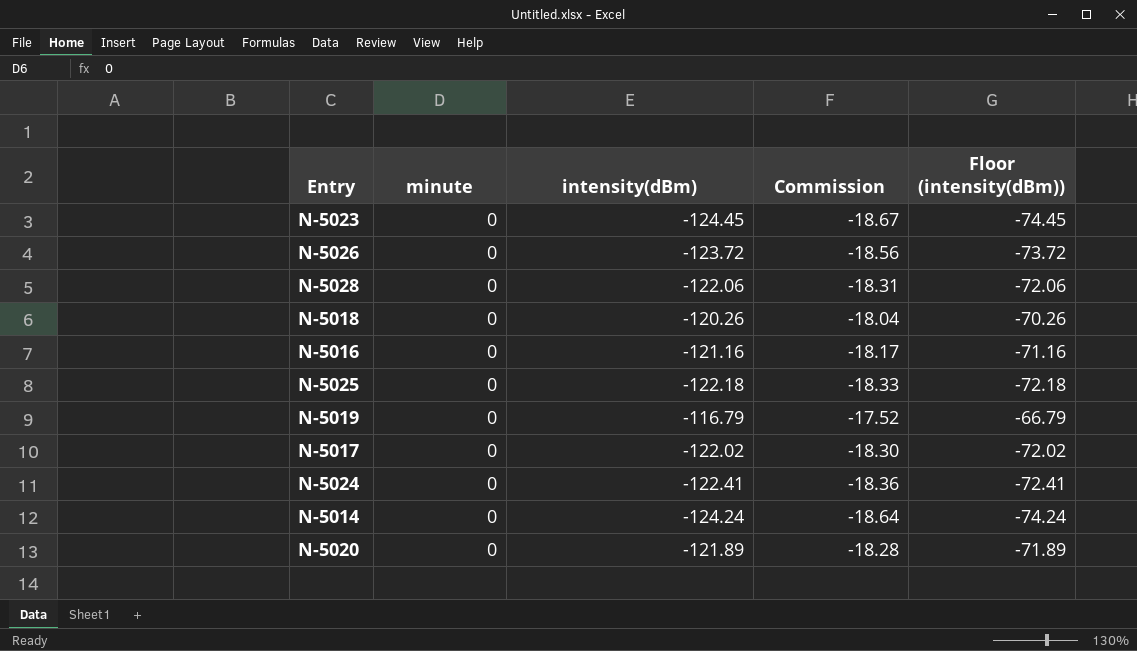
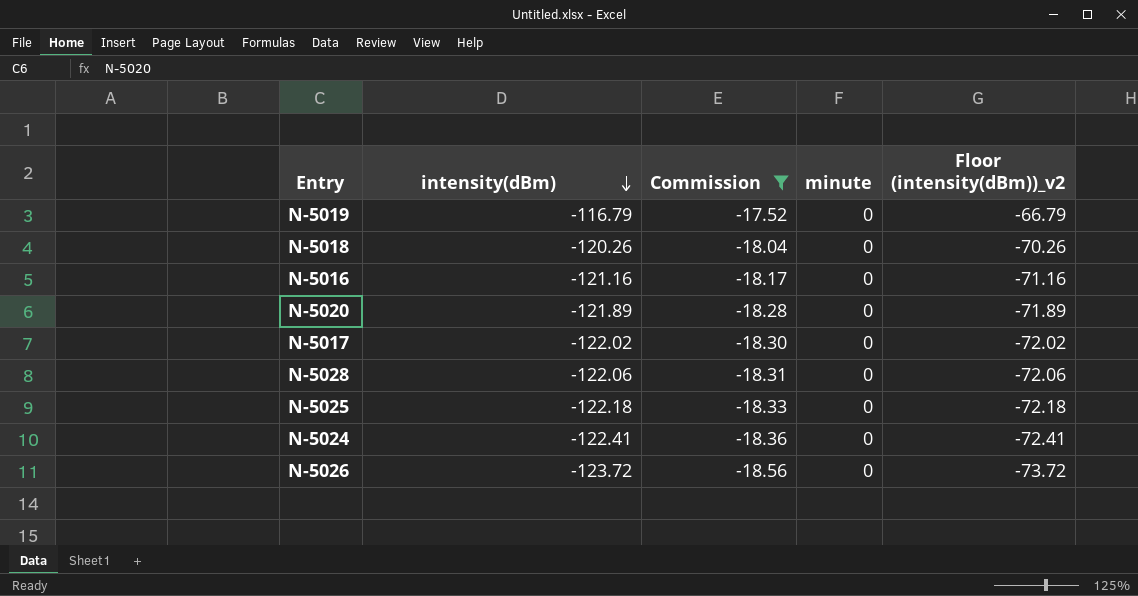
filter: none -> Commission >= -18.56
row order: none -> intensity(dBm) descending
column minute | position: 2 -> 4
column name: Floor (intensity(dBm)) -> Floor (intensity(dBm))_v2

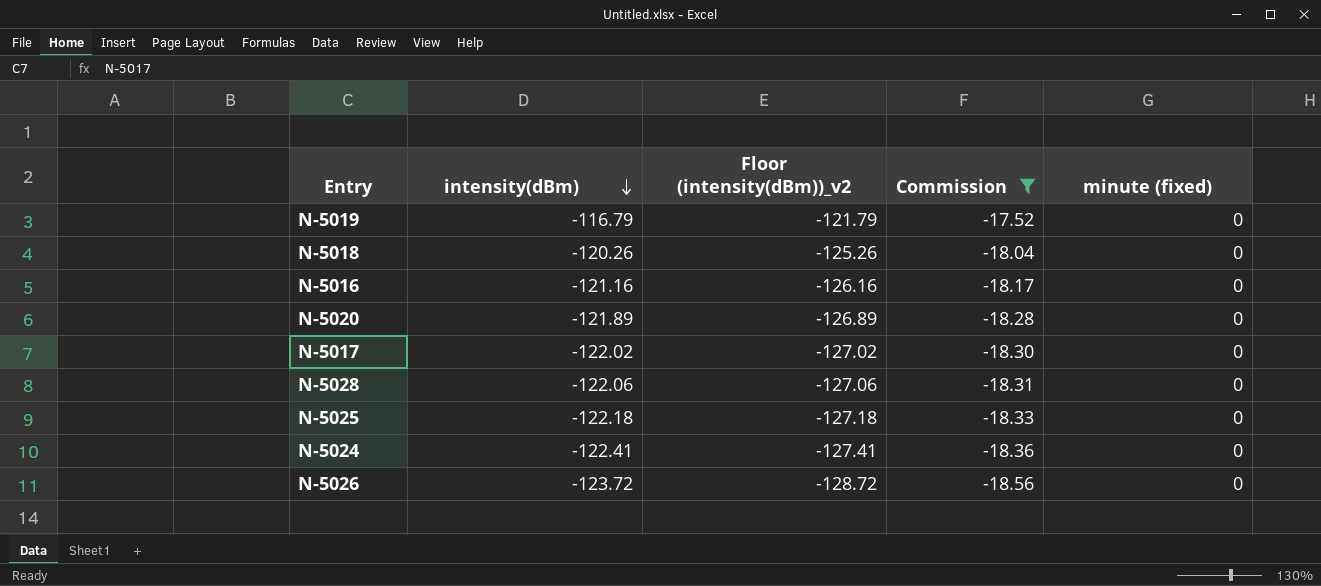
column Floor (intensity(dBm))_v2 | formula: [intensity(dBm)] + 50 -> [intensity(dBm)] - 5
column Floor (intensity(dBm))_v2 | position: 5 -> 3
column name: minute -> minute (fixed)

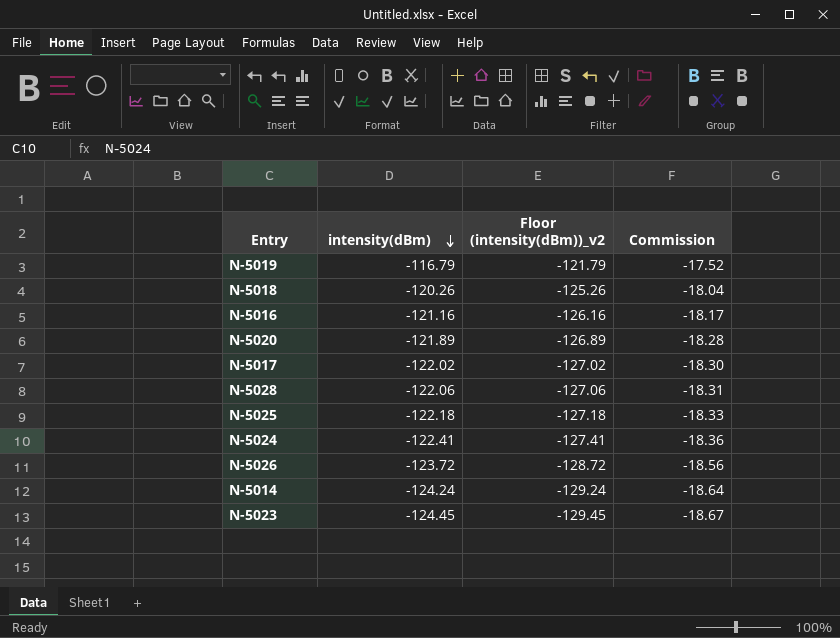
filter: Commission >= -18.56 -> none
column minute (fixed) | position: 5 -> none

